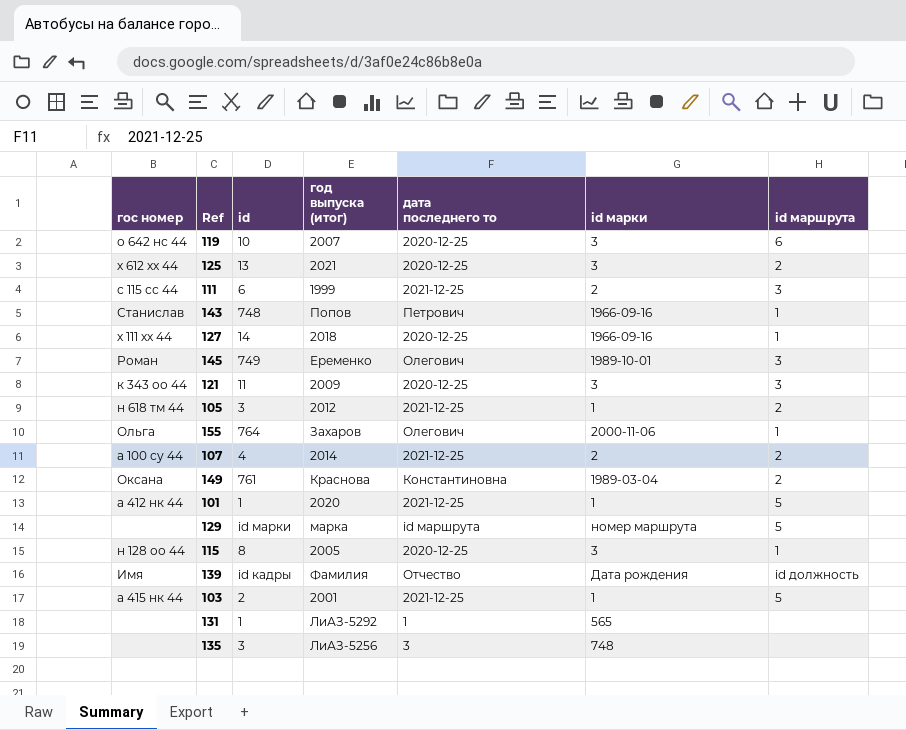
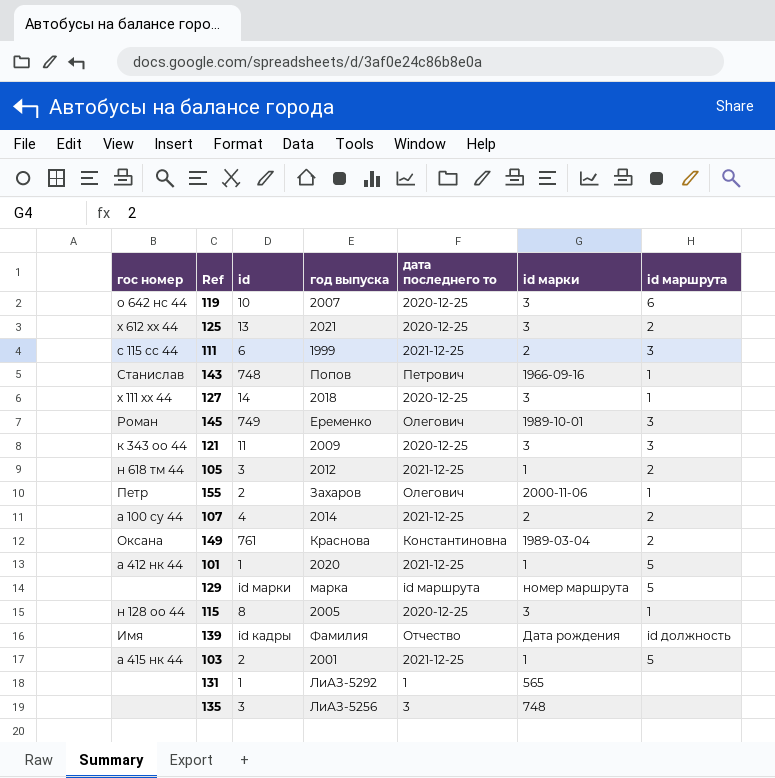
column name: год выпуска (итог) -> год выпуска
127 | id марки: 1966-09-16 -> 3
155 | гос номер: Ольга -> Петр
155 | id: 764 -> 2

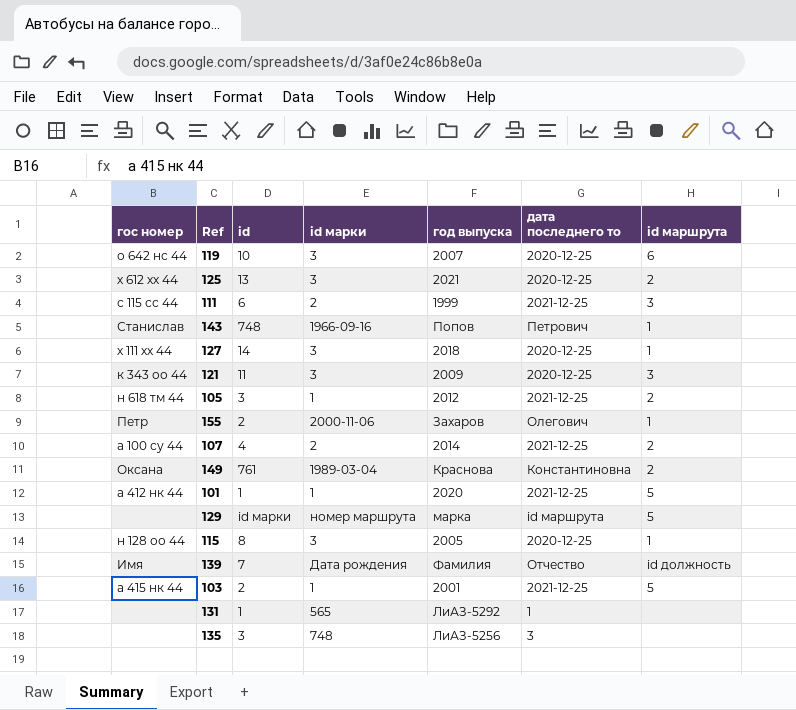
column id марки | position: 6 -> 4
row 145: Роман | 749 | Еременко | Олегович | 1989-10-01 | 3 -> none
139 | id: id кадры -> 7

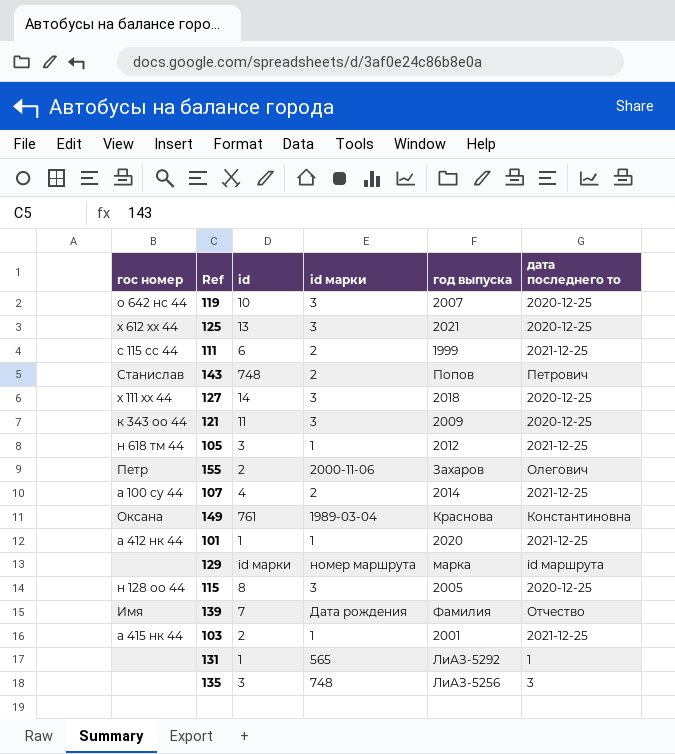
column id маршрута | position: 7 -> none
143 | id марки: 1966-09-16 -> 2

